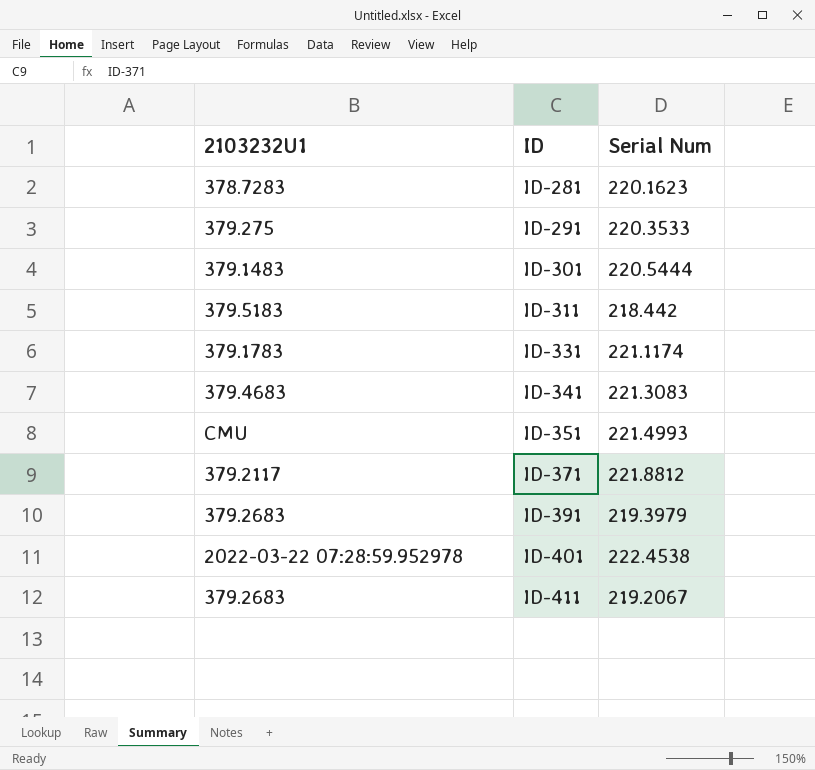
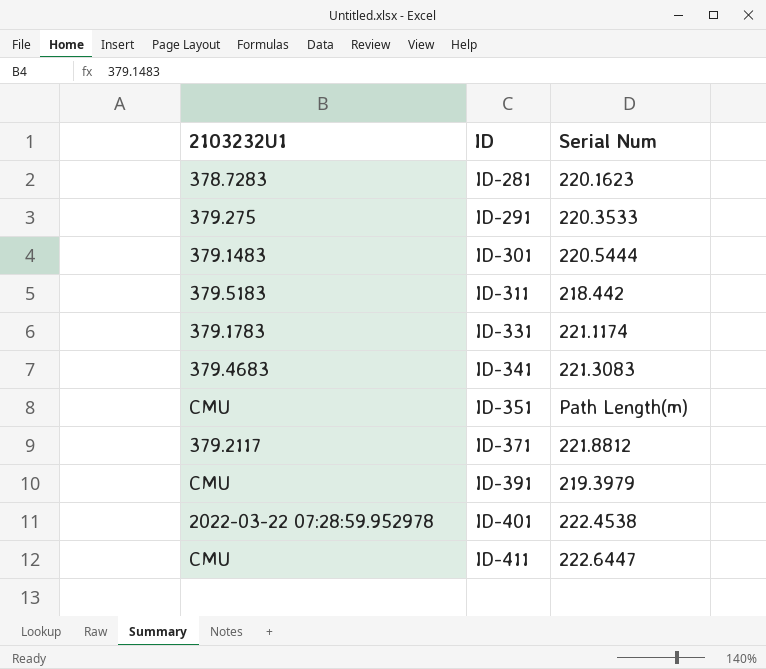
ID-351 | Serial Num: 221.4993 -> Path Length(m)
ID-391 | 2103232U1: 379.2683 -> CMU
ID-411 | 2103232U1: 379.2683 -> CMU
ID-411 | Serial Num: 219.2067 -> 222.6447

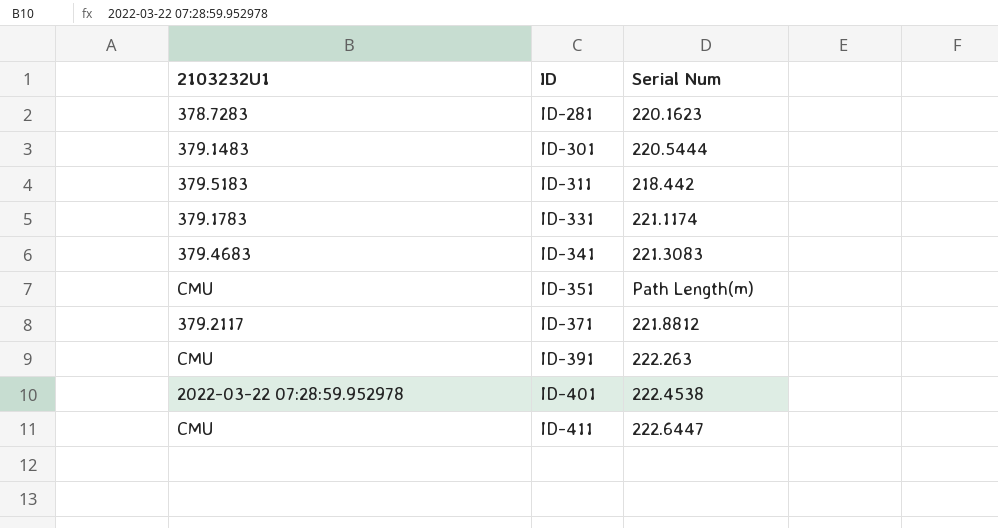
row ID-291: 379.275 | 220.3533 -> none
ID-391 | Serial Num: 219.3979 -> 222.263

